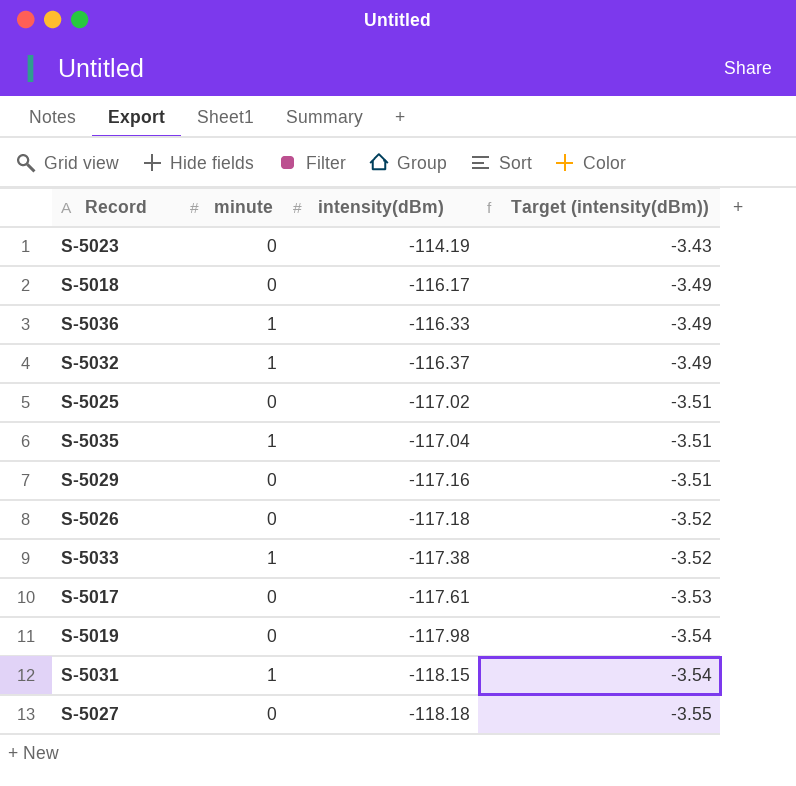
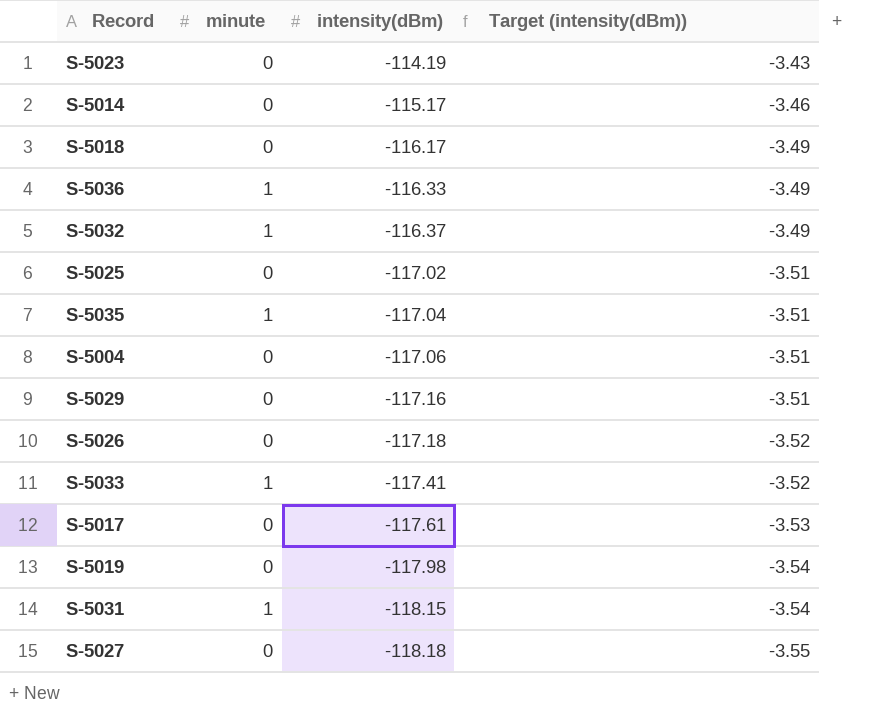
row S-5014: none -> 0 | -115.17 | -3.46
row S-5004: none -> 0 | -117.06 | -3.51
S-5033 | intensity(dBm): -117.38 -> -117.41

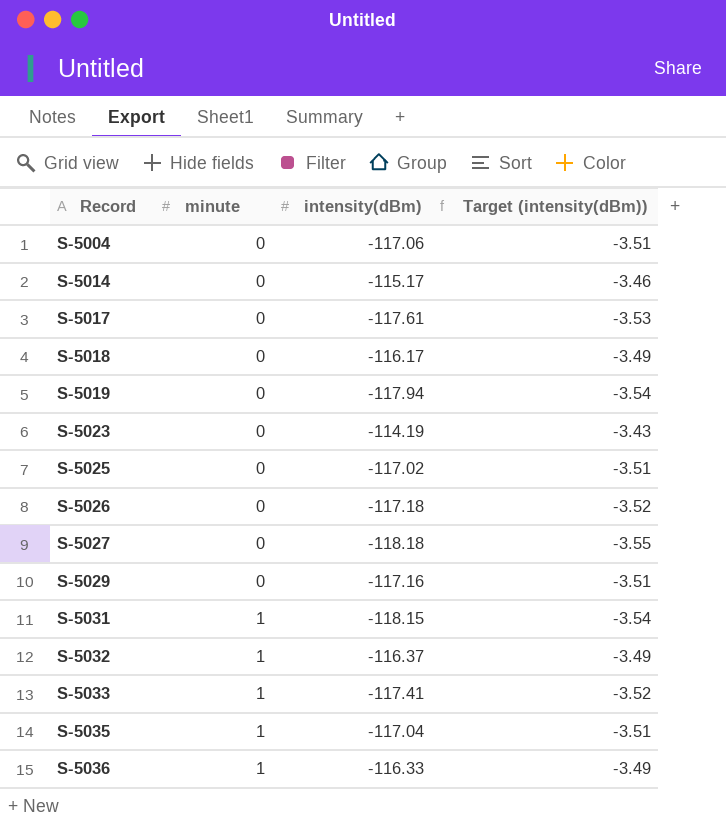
row order: intensity(dBm) descending -> Record ascending
S-5019 | intensity(dBm): -117.98 -> -117.94

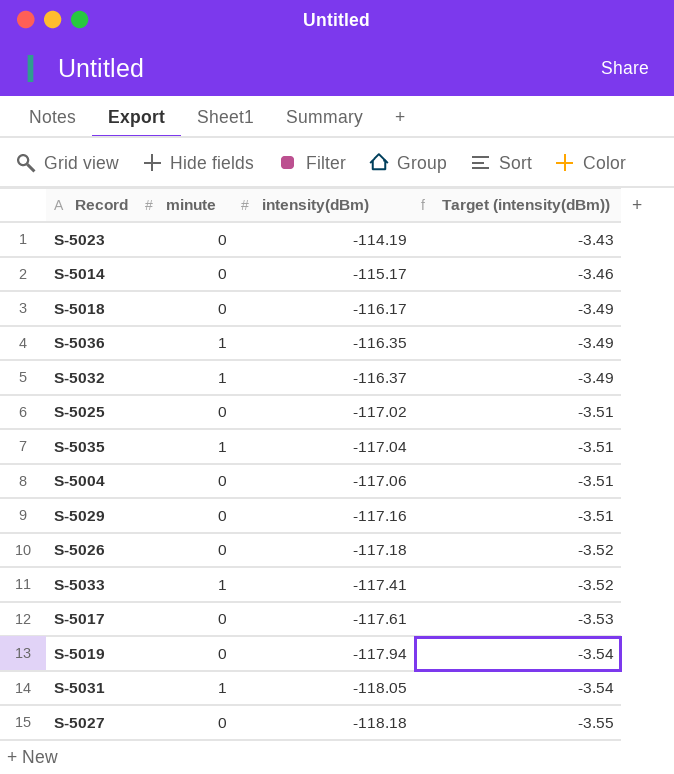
row order: Record ascending -> intensity(dBm) descending
S-5036 | intensity(dBm): -116.33 -> -116.35
S-5031 | intensity(dBm): -118.15 -> -118.05

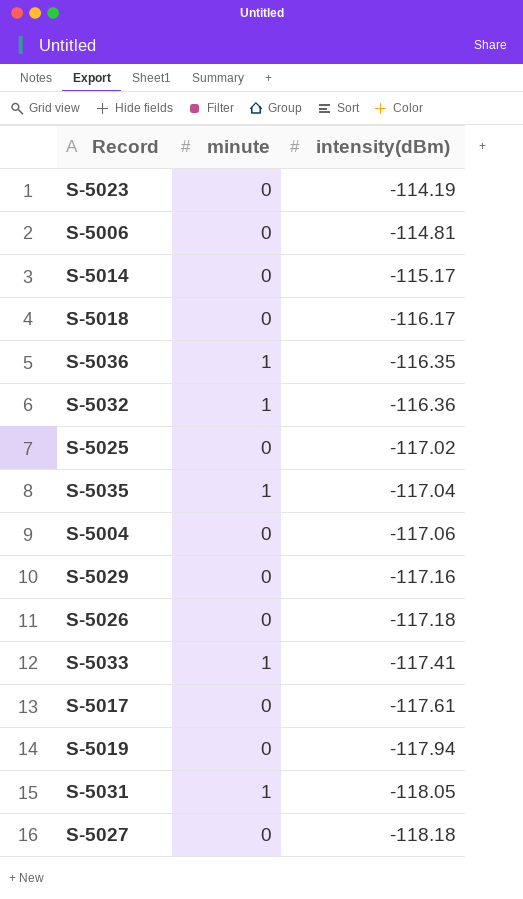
column Target (intensity(dBm)) | formula: [intensity(dBm)] * 0.03 -> none
row S-5006: none -> 0 | -114.81
S-5032 | intensity(dBm): -116.37 -> -116.36

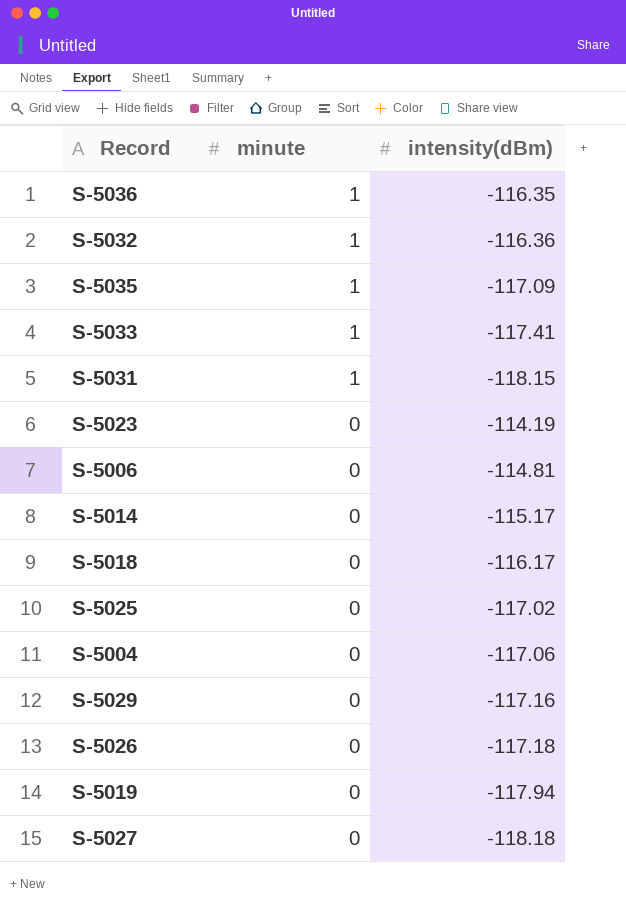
row order: intensity(dBm) descending -> minute descending
row S-5017: 0 | -117.61 -> none
S-5035 | intensity(dBm): -117.04 -> -117.09
S-5031 | intensity(dBm): -118.05 -> -118.15

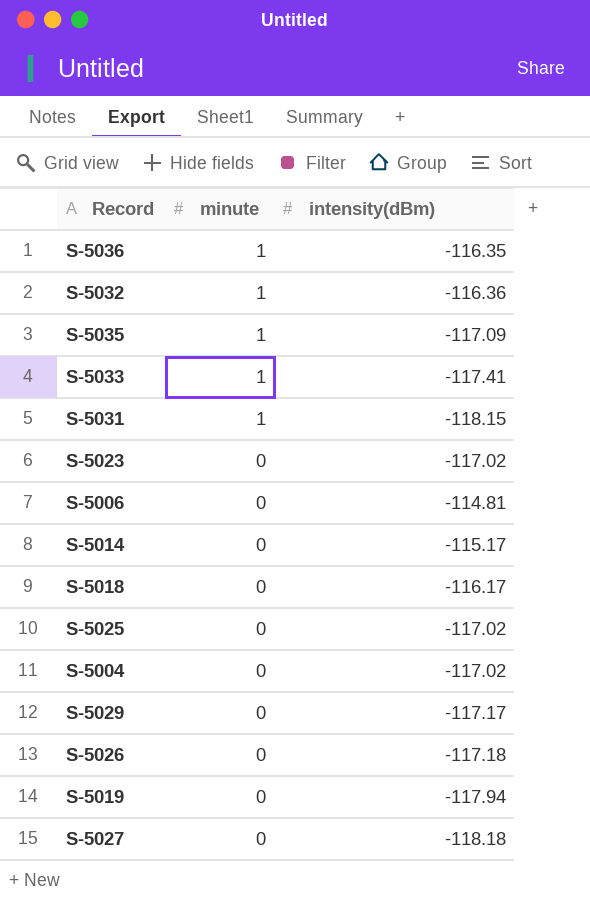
S-5023 | intensity(dBm): -114.19 -> -117.02
S-5004 | intensity(dBm): -117.06 -> -117.02
S-5029 | intensity(dBm): -117.16 -> -117.17

